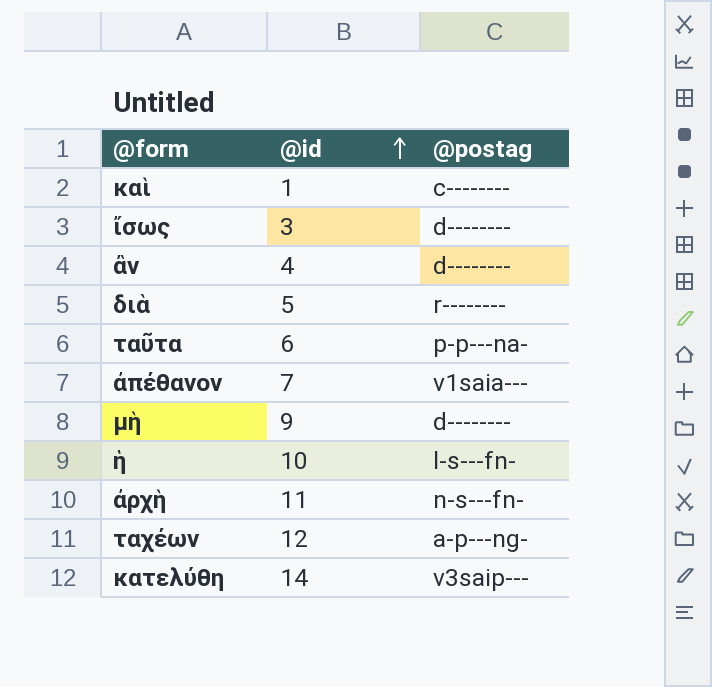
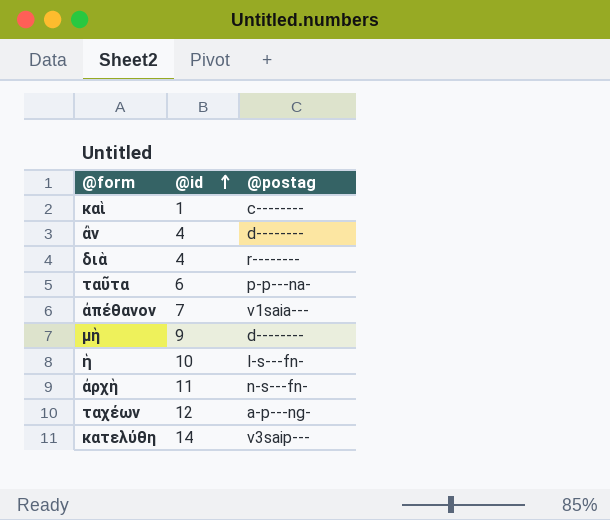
row ἴσως: 3 | d-------- -> none
διὰ | @id: 5 -> 4

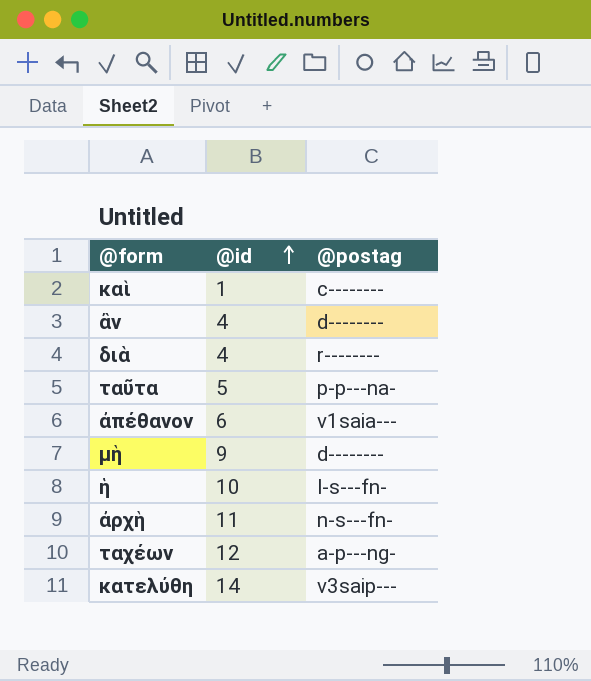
ταῦτα | @id: 6 -> 5
ἀπέθανον | @id: 7 -> 6

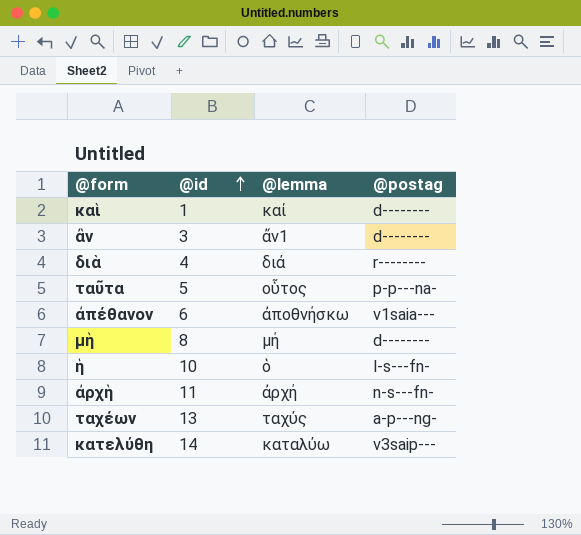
column @lemma | position: none -> 3
καὶ | @postag: c-------- -> d--------
ἂν | @id: 4 -> 3
μὴ | @id: 9 -> 8
ταχέων | @id: 12 -> 13

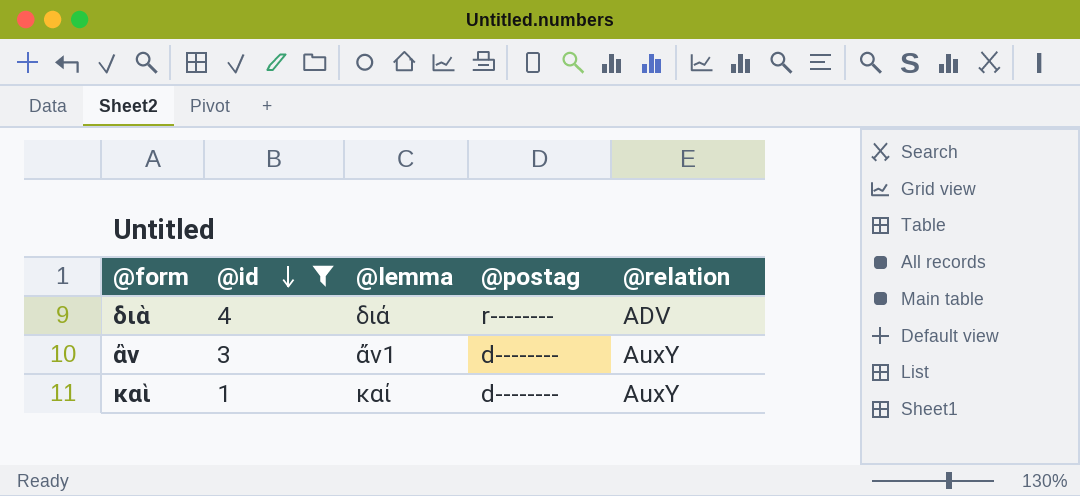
filter: none -> @id <= 4
row order: @id ascending -> @id descending
column @relation | position: none -> 5

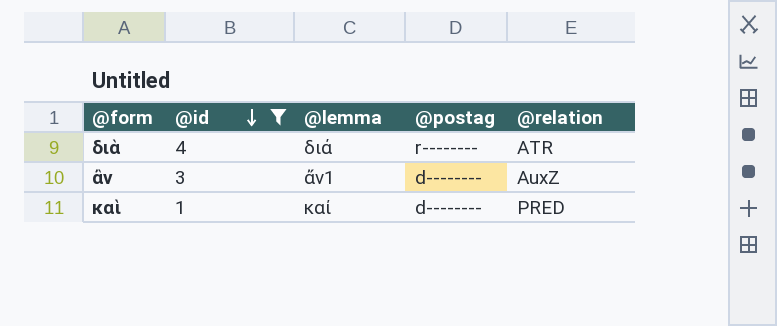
διὰ | @relation: ADV -> ATR
ἂν | @relation: AuxY -> AuxZ
καὶ | @relation: AuxY -> PRED

